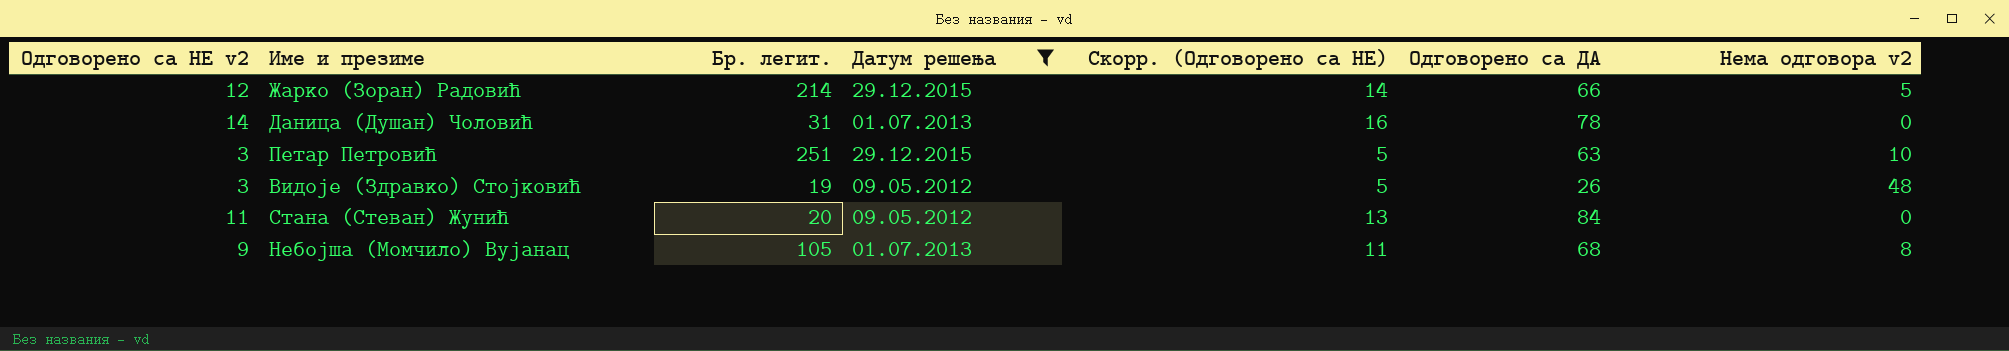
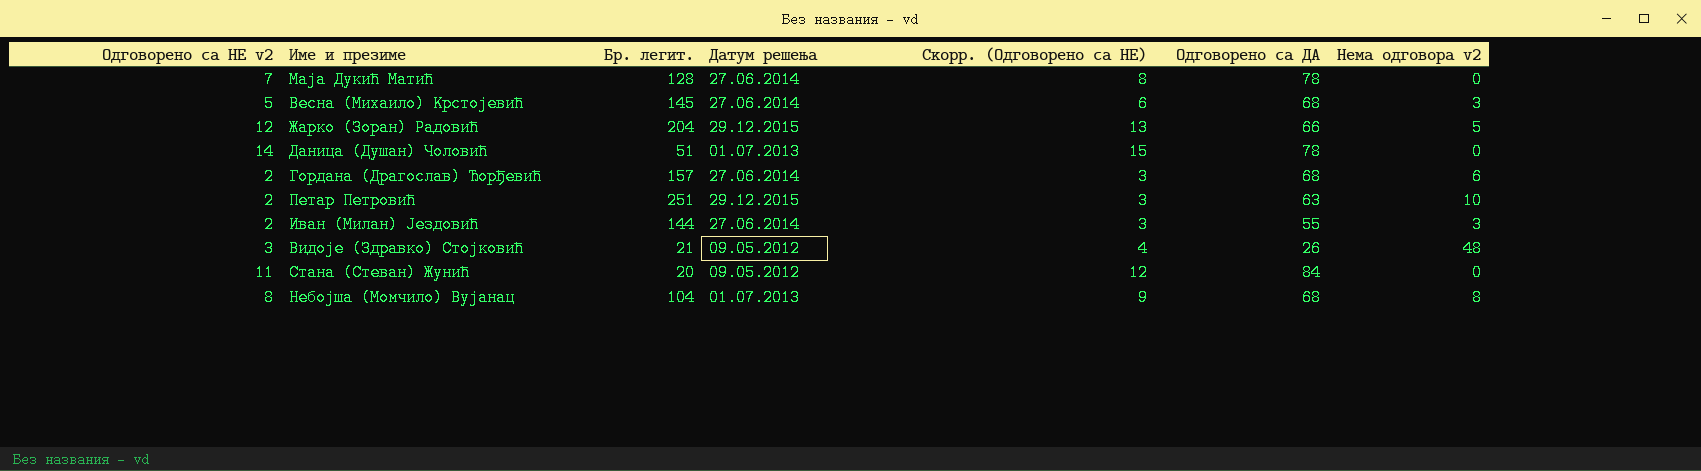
filter: Датум решења != 27.06.2014 -> none
column Скорр. (Одговорено са НЕ) | formula: [Одговорено са НЕ v2] + 2 -> [Одговорено са НЕ v2] + 1
Жарко (Зоран) Радовић | Бр. легит.: 214 -> 204
Даница (Душан) Чоловић | Бр. легит.: 31 -> 51
Петар Петровић | Одговорено са НЕ v2: 3 -> 2
Видоје (Здравко) Стојковић | Бр. легит.: 19 -> 21
Небојша (Момчило) Вујанац | Одговорено са НЕ v2: 9 -> 8
Небојша (Момчило) Вујанац | Бр. легит.: 105 -> 104

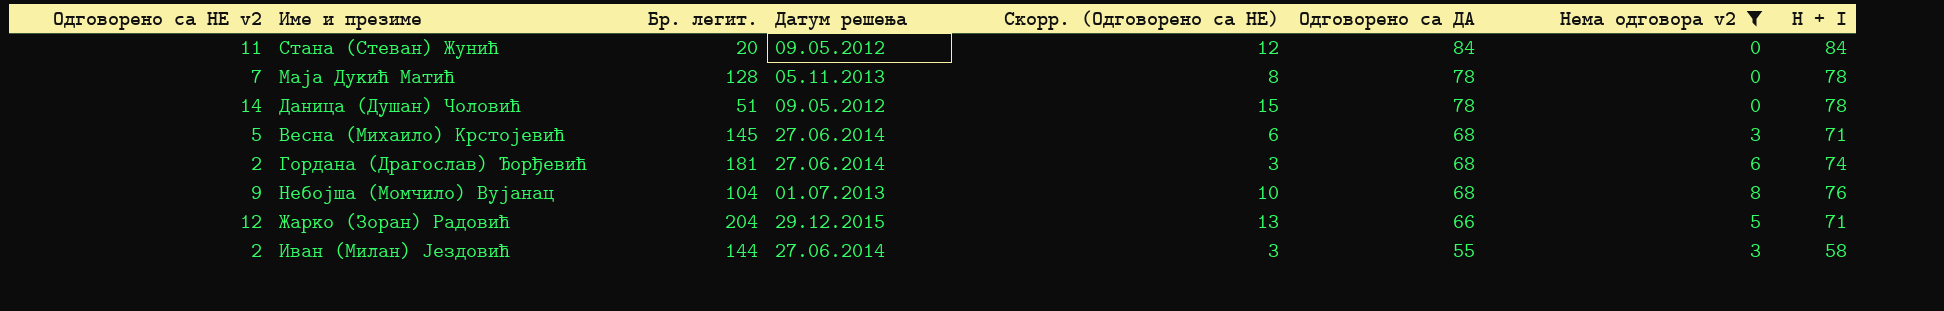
filter: none -> Нема одговора v2 <= 8
row order: none -> Одговорено са ДА descending
column H + I | formula: none -> [Одговорено са ДА] + [Нема одговора v2]
Маја Дукић Матић | Датум решења: 27.06.2014 -> 05.11.2013
Даница (Душан) Чоловић | Датум решења: 01.07.2013 -> 09.05.2012
Гордана (Драгослав) Ђорђевић | Бр. легит.: 157 -> 181
Небојша (Момчило) Вујанац | Одговорено са НЕ v2: 8 -> 9
Небојша (Момчило) Вујанац | Скорр. (Одговорено са НЕ): 9 -> 10

